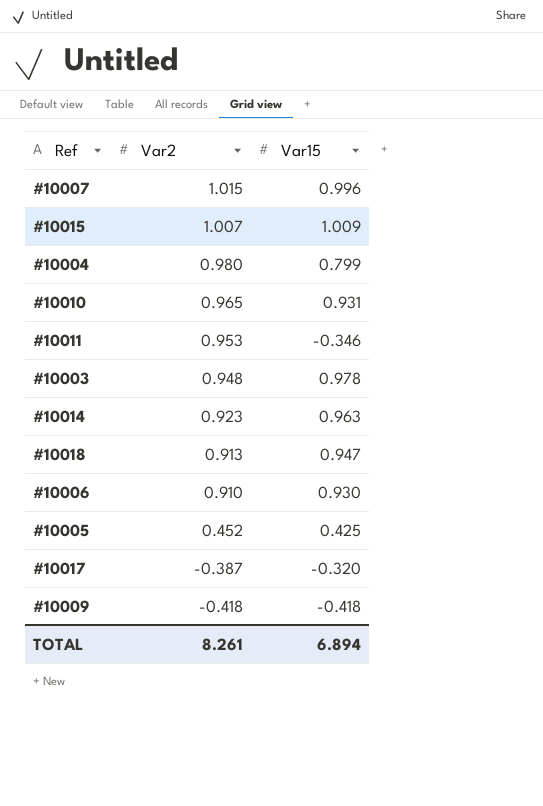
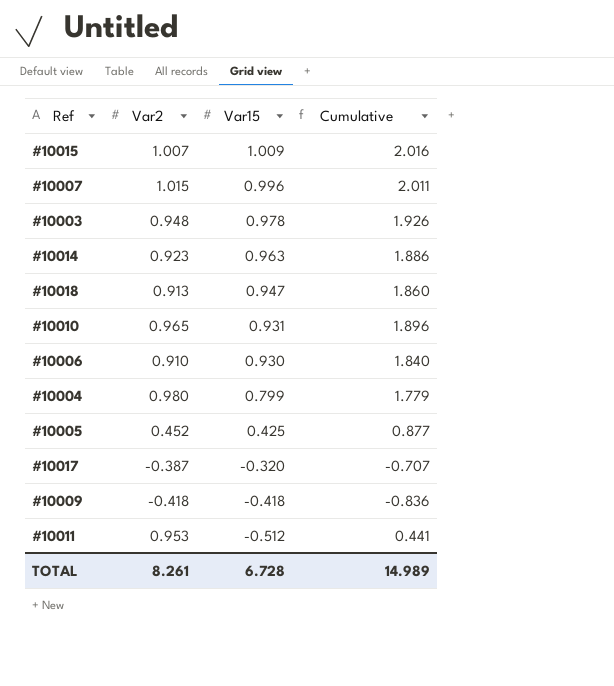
row order: Var2 descending -> Var15 descending
column Cumulative | formula: none -> [Var2] + [Var15]
#10011 | Var15: -0.346 -> -0.512
TOTAL | Var15: 6.894 -> 6.728

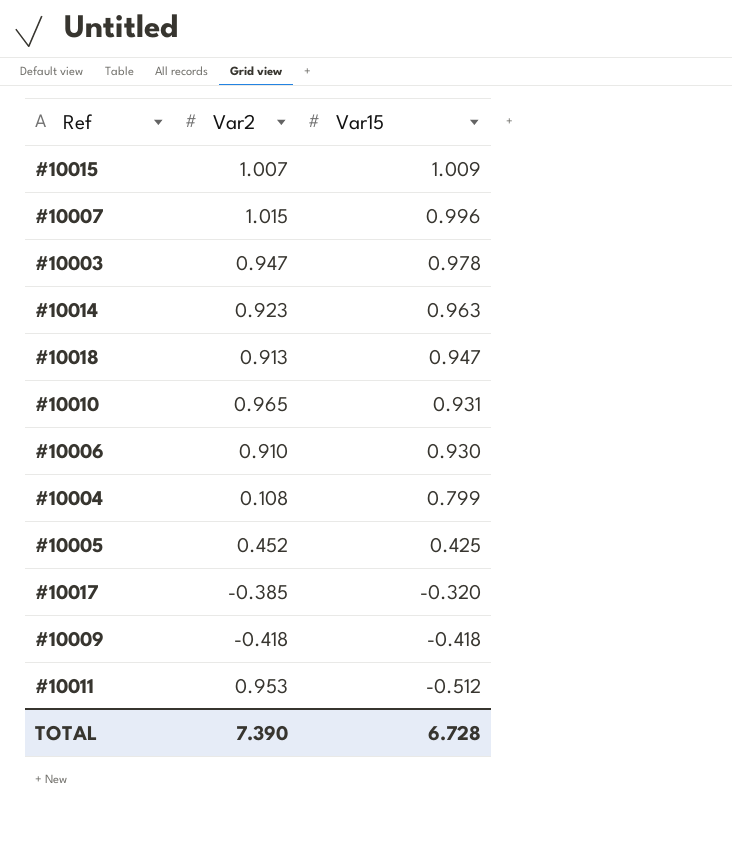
column Cumulative | formula: [Var2] + [Var15] -> none
#10003 | Var2: 0.948 -> 0.947
#10004 | Var2: 0.980 -> 0.108
#10017 | Var2: -0.387 -> -0.385
TOTAL | Var2: 8.261 -> 7.390

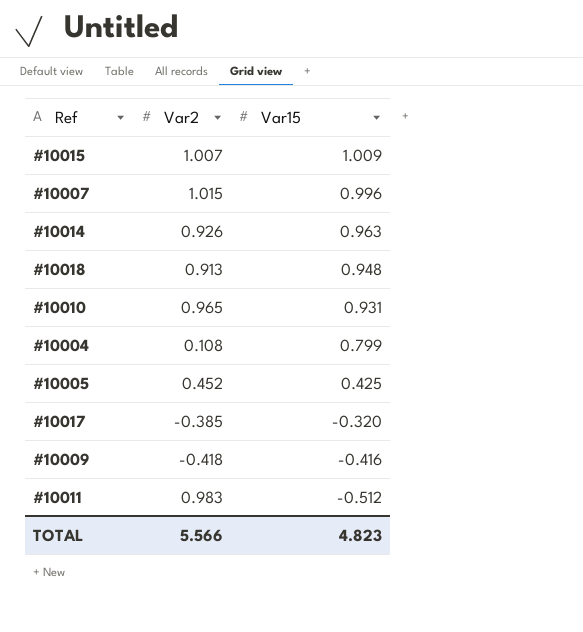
row #10003: 0.947 | 0.978 -> none
row #10006: 0.910 | 0.930 -> none
#10014 | Var2: 0.923 -> 0.926
#10018 | Var15: 0.947 -> 0.948
#10009 | Var15: -0.418 -> -0.416
#10011 | Var2: 0.953 -> 0.983
TOTAL | Var2: 7.390 -> 5.566
TOTAL | Var15: 6.728 -> 4.823

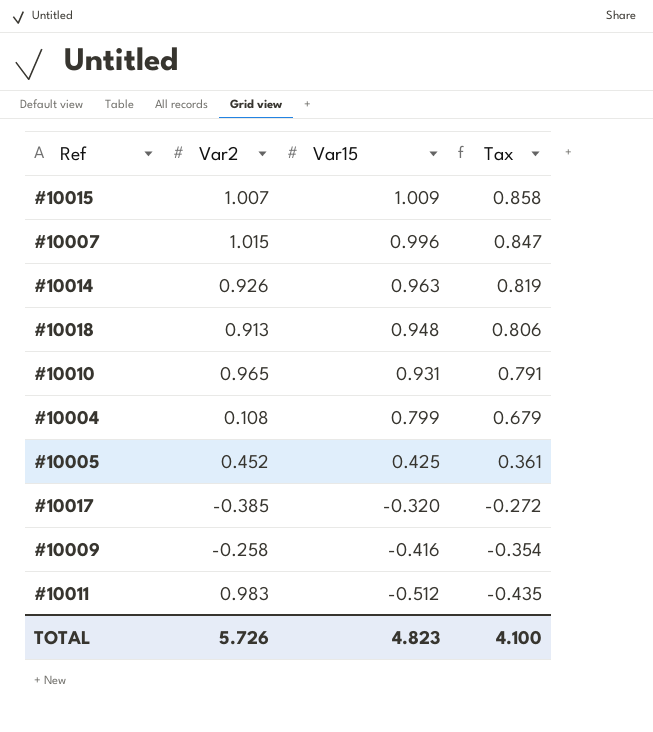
column Tax | formula: none -> [Var15] * 0.85
#10009 | Var2: -0.418 -> -0.258
TOTAL | Var2: 5.566 -> 5.726

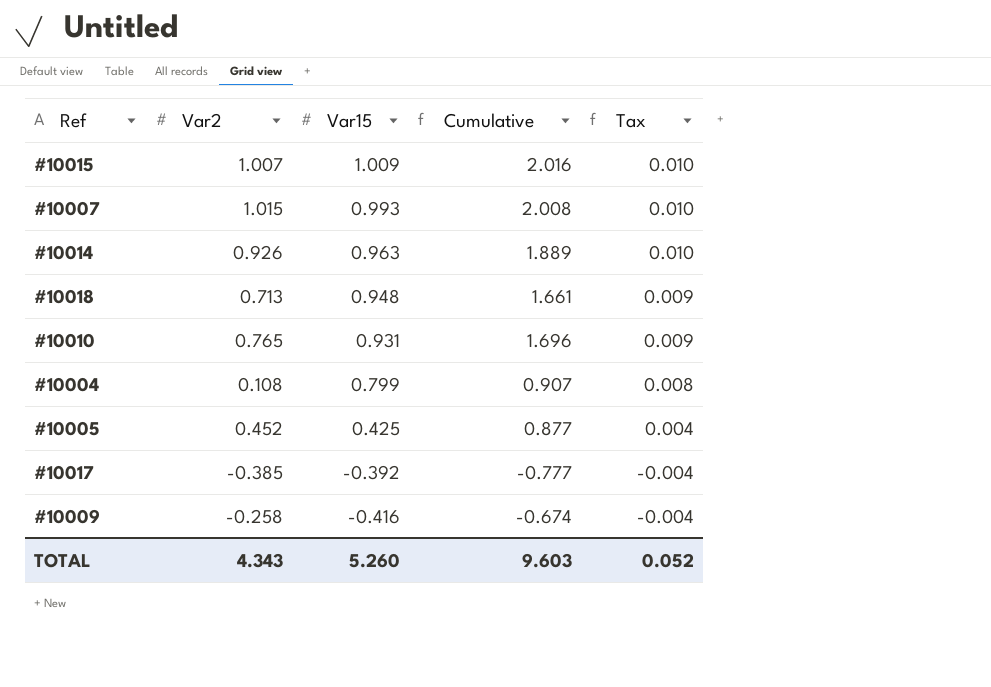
column Cumulative | formula: none -> [Var2] + [Var15]
column Tax | formula: [Var15] * 0.85 -> [Var15] * 0.01
row #10011: 0.983 | -0.512 | -0.435 -> none
#10007 | Var15: 0.996 -> 0.993
#10018 | Var2: 0.913 -> 0.713
#10010 | Var2: 0.965 -> 0.765
#10017 | Var15: -0.320 -> -0.392
TOTAL | Var2: 5.726 -> 4.343
TOTAL | Var15: 4.823 -> 5.260
TOTAL | Tax: 4.100 -> 0.052

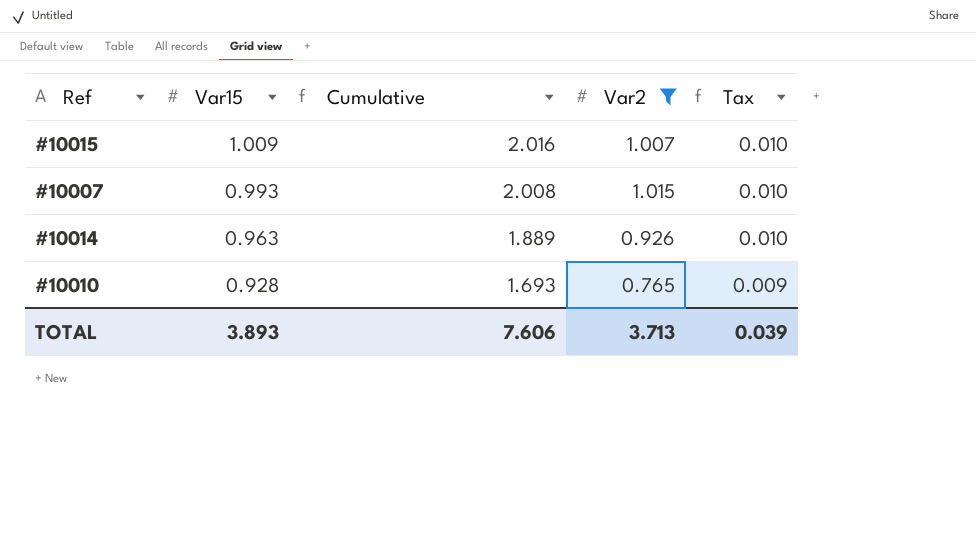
filter: none -> Var2 >= 0.765
column Var2 | position: 2 -> 4
#10010 | Var15: 0.931 -> 0.928
#10010 | Cumulative: 1.696 -> 1.693
TOTAL | Var15: 5.260 -> 3.893
TOTAL | Cumulative: 9.603 -> 7.606
TOTAL | Var2: 4.343 -> 3.713
TOTAL | Tax: 0.052 -> 0.039

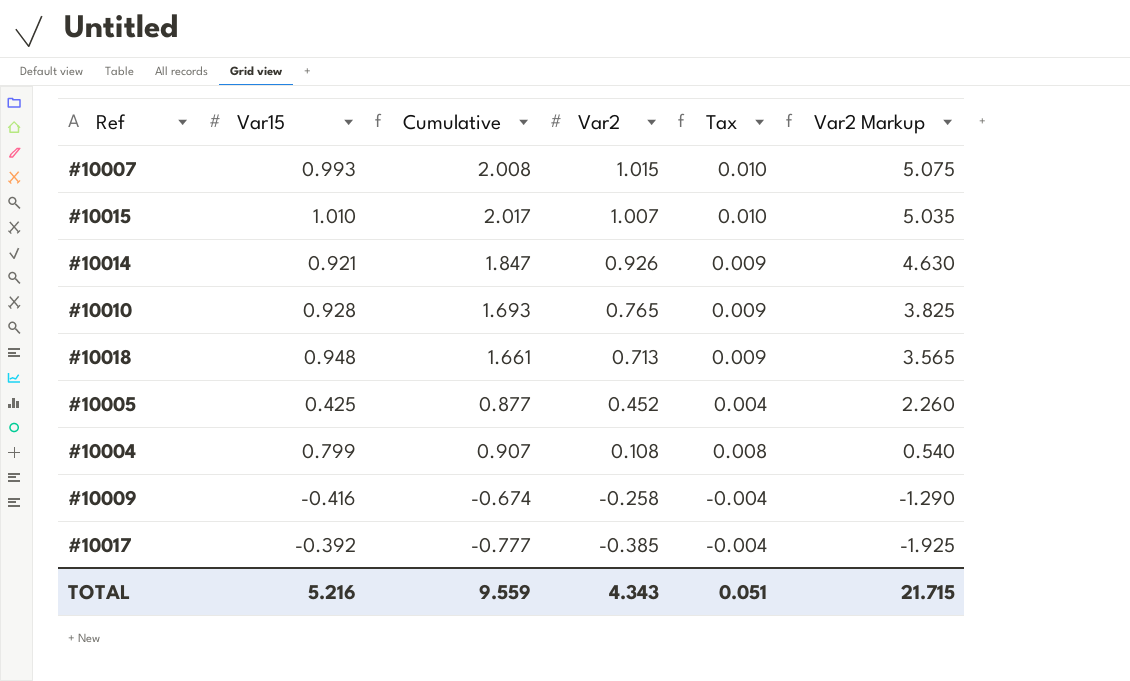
filter: Var2 >= 0.765 -> none
row order: Var15 descending -> Var2 descending
column Var2 Markup | formula: none -> [Var2] * 5
#10015 | Var15: 1.009 -> 1.010
#10015 | Cumulative: 2.016 -> 2.017
#10014 | Var15: 0.963 -> 0.921
#10014 | Cumulative: 1.889 -> 1.847
#10014 | Tax: 0.010 -> 0.009
TOTAL | Var15: 3.893 -> 5.216
TOTAL | Cumulative: 7.606 -> 9.559
TOTAL | Var2: 3.713 -> 4.343
TOTAL | Tax: 0.039 -> 0.051

